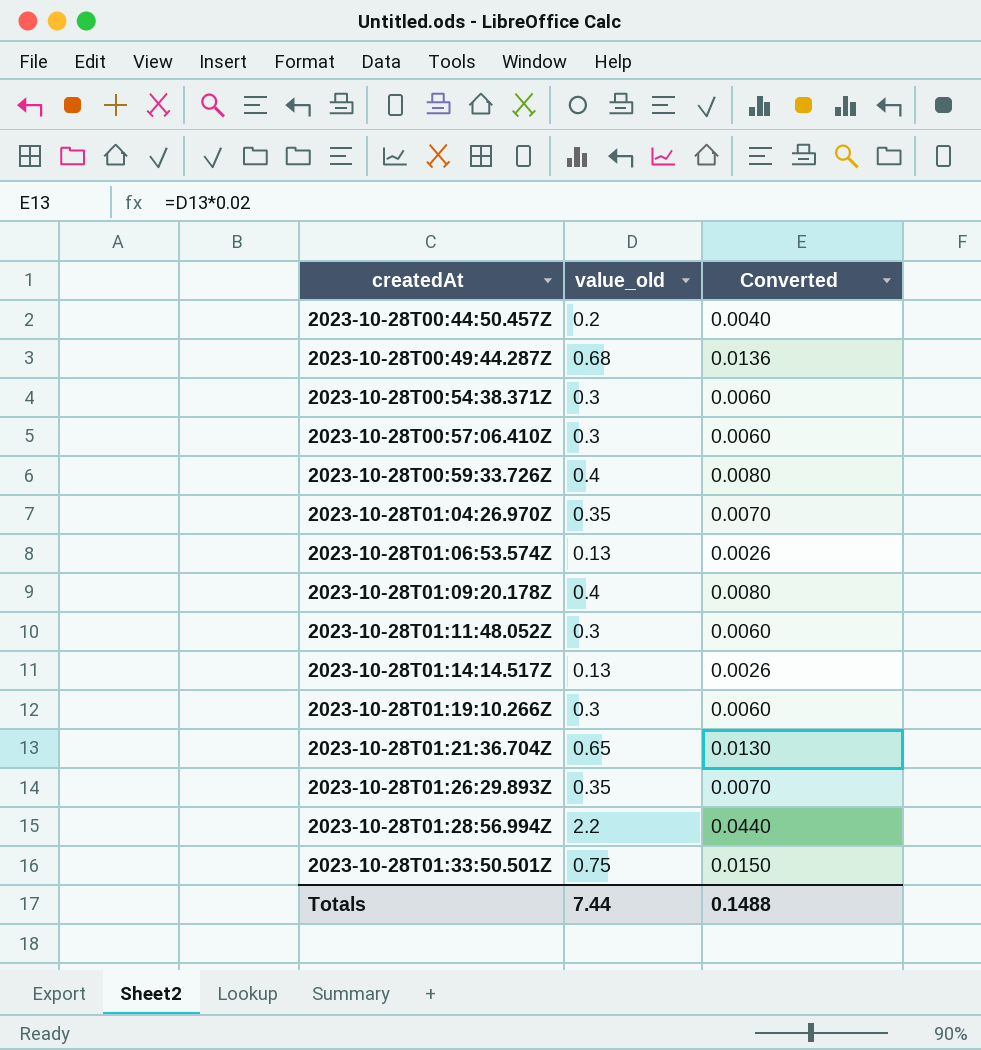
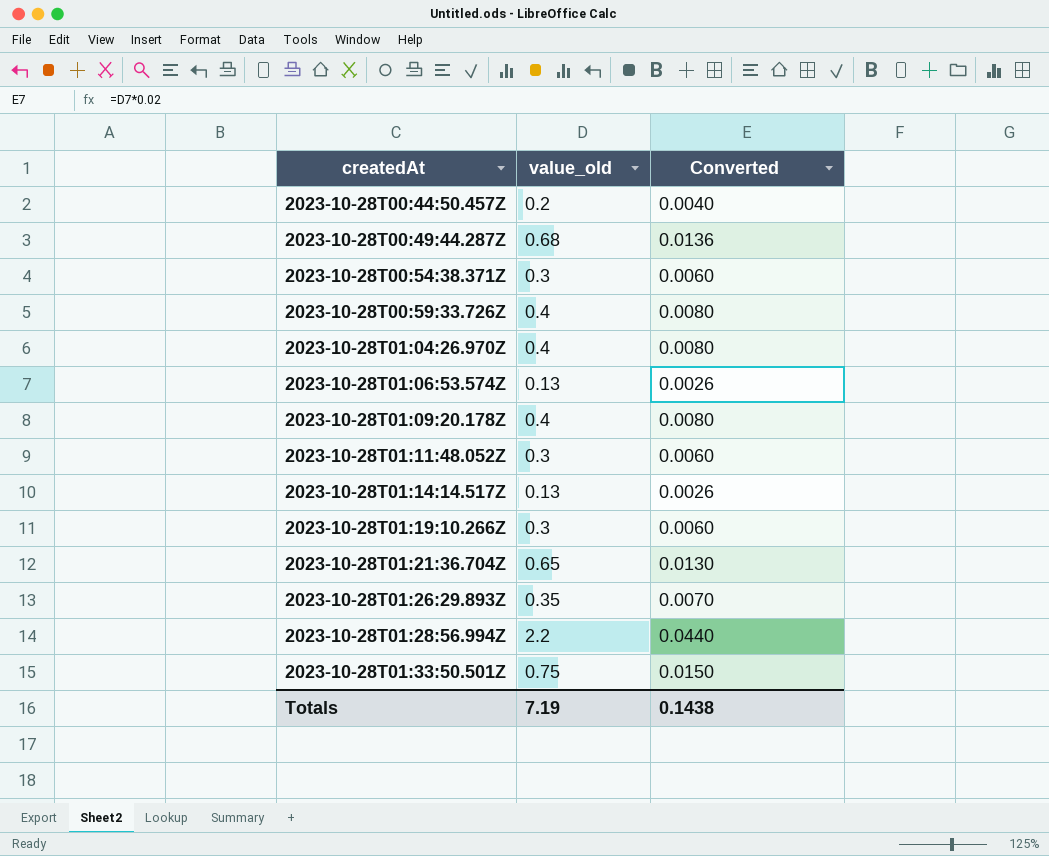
row 2023-10-28T00:57:06.410Z: 0.3 | 0.0060 -> none
2023-10-28T01:04:26.970Z | value_old: 0.35 -> 0.4
2023-10-28T01:04:26.970Z | Converted: 0.0070 -> 0.0080
Totals | value_old: 7.44 -> 7.19
Totals | Converted: 0.1488 -> 0.1438

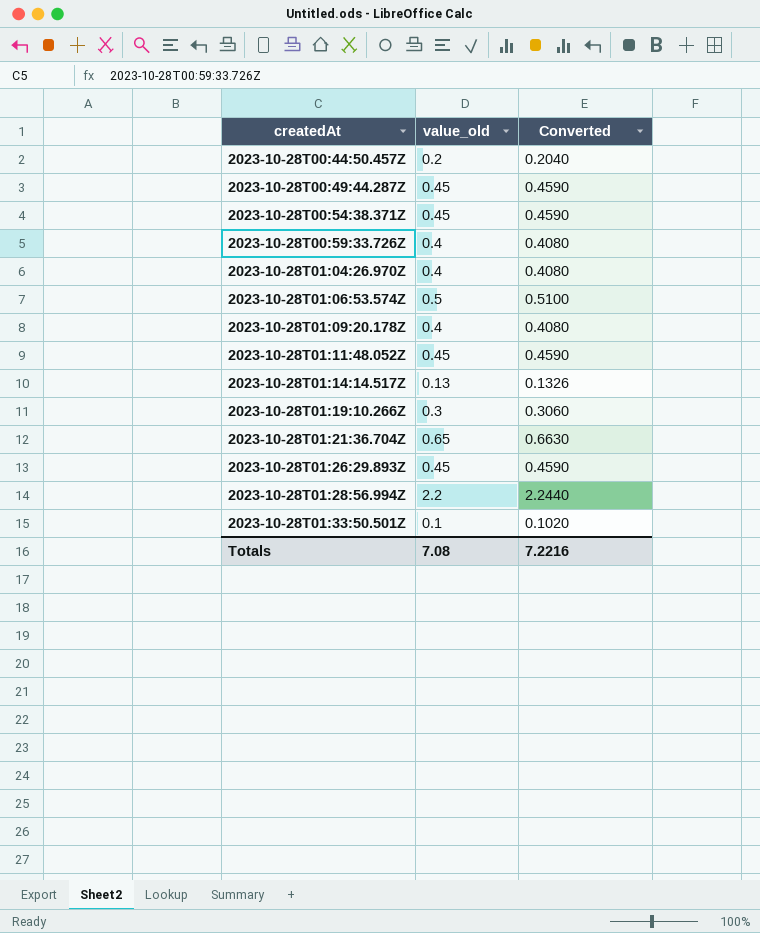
column Converted | formula: [value_old] * 0.02 -> [value_old] * 1.02
2023-10-28T00:49:44.287Z | value_old: 0.68 -> 0.45
2023-10-28T00:54:38.371Z | value_old: 0.3 -> 0.45
2023-10-28T01:06:53.574Z | value_old: 0.13 -> 0.5
2023-10-28T01:11:48.052Z | value_old: 0.3 -> 0.45
2023-10-28T01:26:29.893Z | value_old: 0.35 -> 0.45
2023-10-28T01:33:50.501Z | value_old: 0.75 -> 0.1
Totals | value_old: 7.19 -> 7.08
Totals | Converted: 0.1438 -> 7.2216

